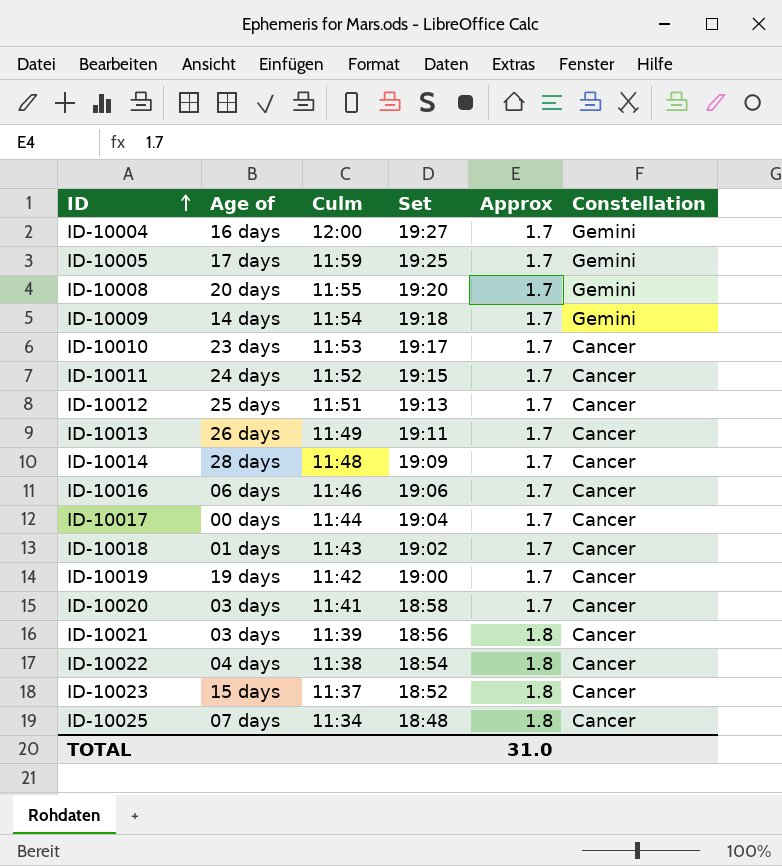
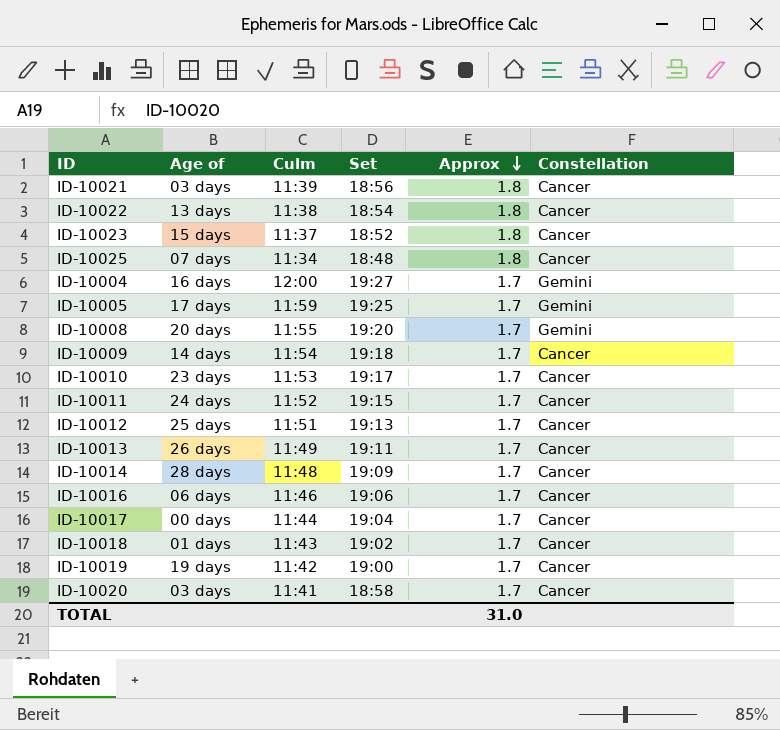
row order: ID ascending -> Approx descending
ID-10022 | Age of: 04 days -> 13 days
ID-10009 | Constellation: Gemini -> Cancer

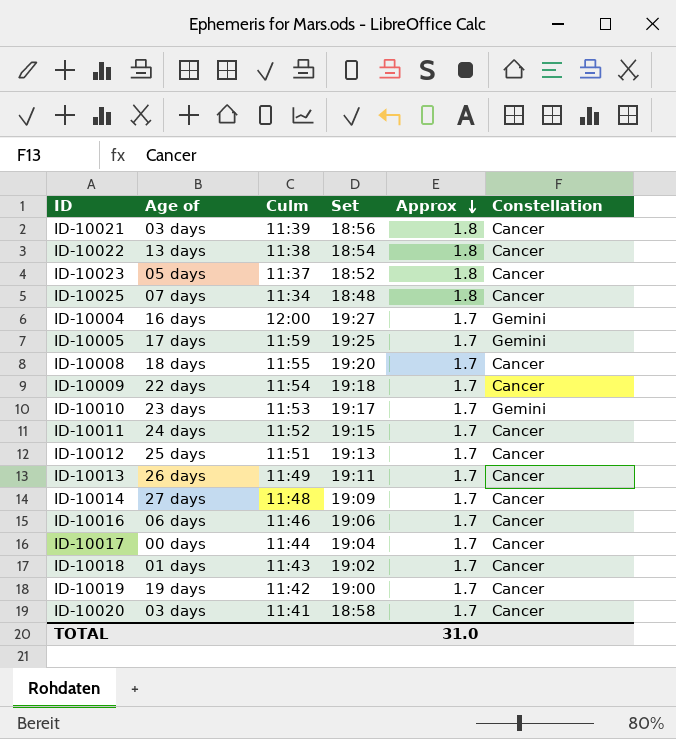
ID-10023 | Age of: 15 days -> 05 days
ID-10008 | Age of: 20 days -> 18 days
ID-10008 | Constellation: Gemini -> Cancer
ID-10009 | Age of: 14 days -> 22 days
ID-10010 | Constellation: Cancer -> Gemini
ID-10014 | Age of: 28 days -> 27 days

